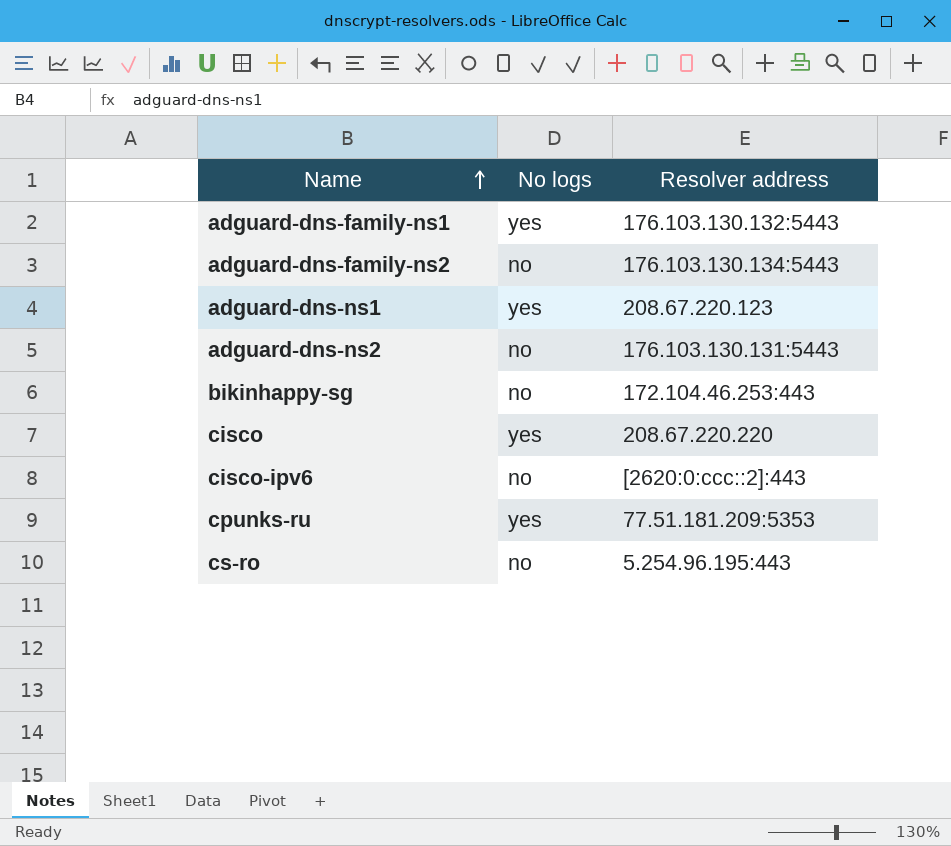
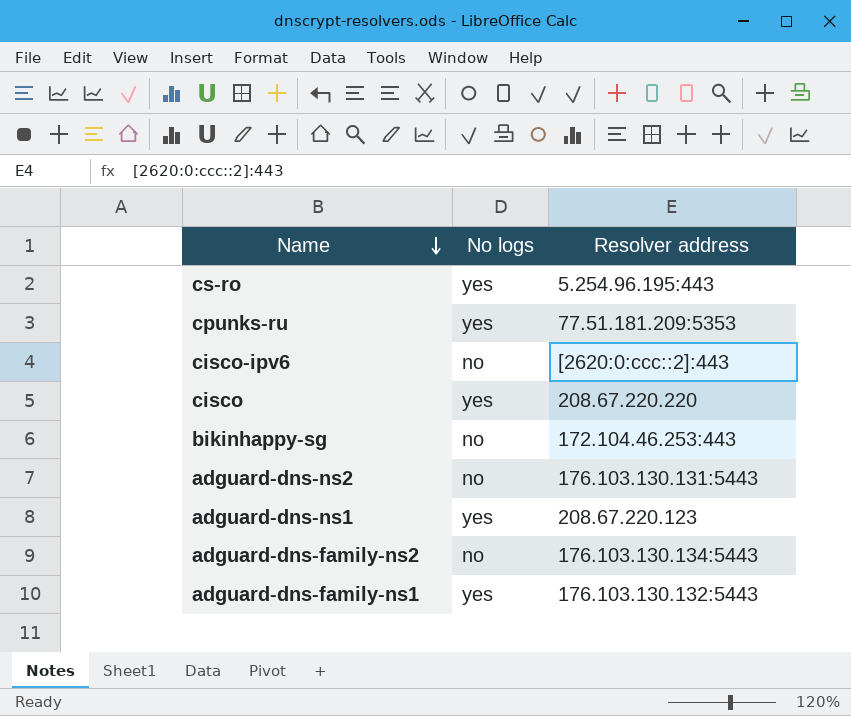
row order: Name ascending -> Name descending
cs-ro | No logs: no -> yes

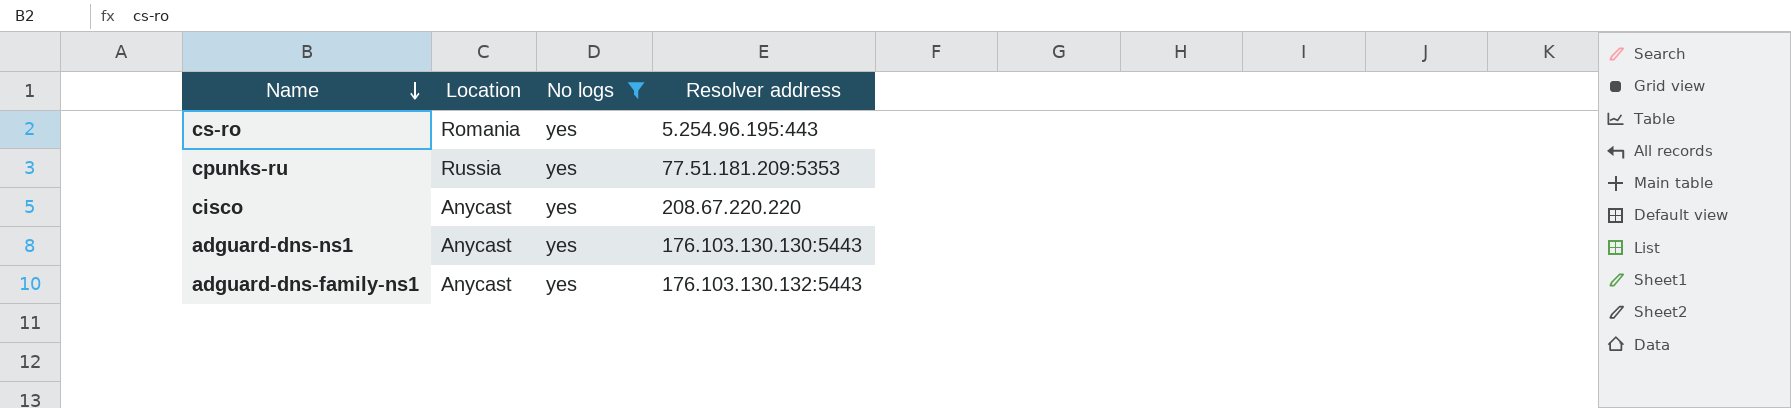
filter: none -> No logs = yes
column Location | position: none -> 2
adguard-dns-ns1 | Resolver address: 208.67.220.123 -> 176.103.130.130:5443

